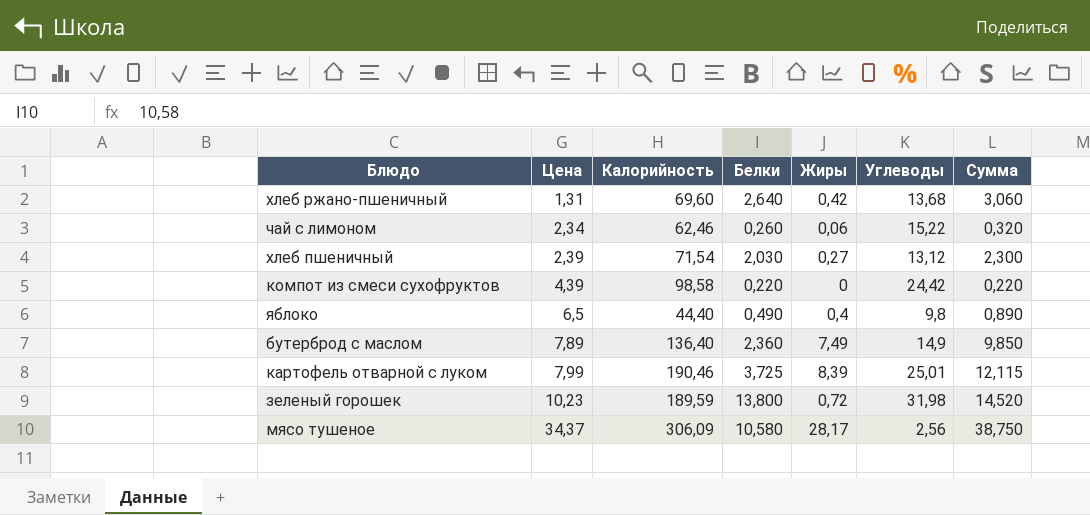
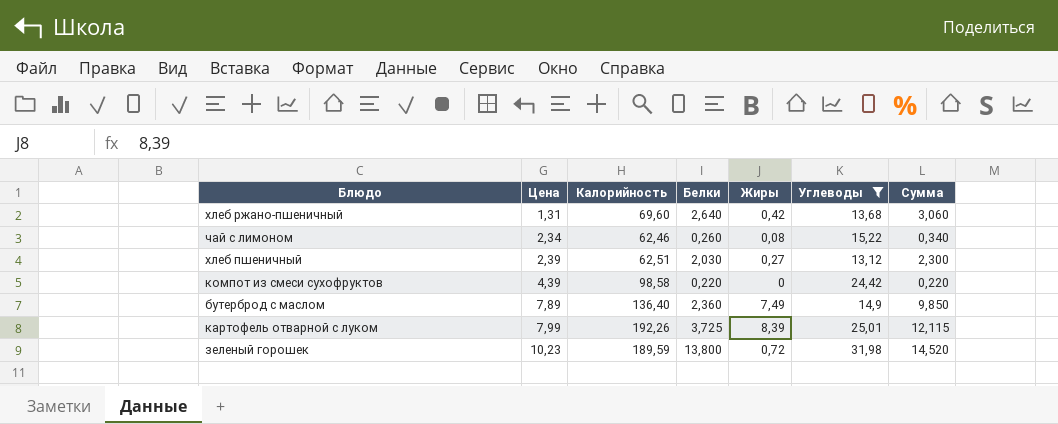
filter: none -> Углеводы >= 13,12
чай с лимоном | Жиры: 0,06 -> 0,08
чай с лимоном | Сумма: 0,320 -> 0,340
хлеб пшеничный | Калорийность: 71,54 -> 62,51
картофель отварной с луком | Калорийность: 190,46 -> 192,26

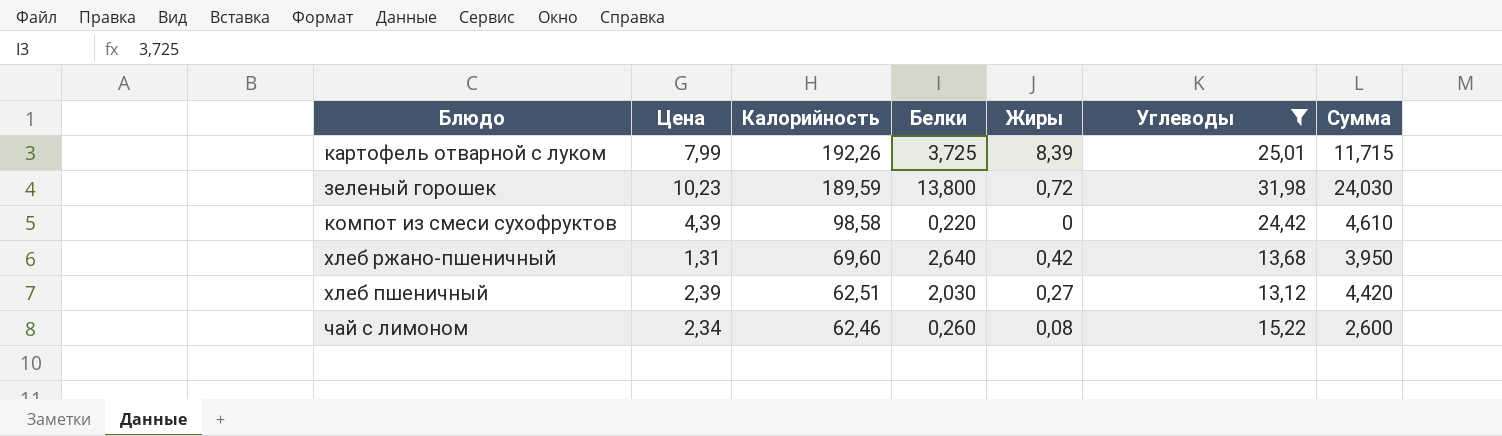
row order: Цена ascending -> Калорийность descending
column Сумма | formula: [Белки] + [Жиры] -> [Цена] + [Белки]
row бутерброд с маслом: 7,89 | 136,40 | 2,360 | 7,49 | 14,9 | 9,850 -> none

